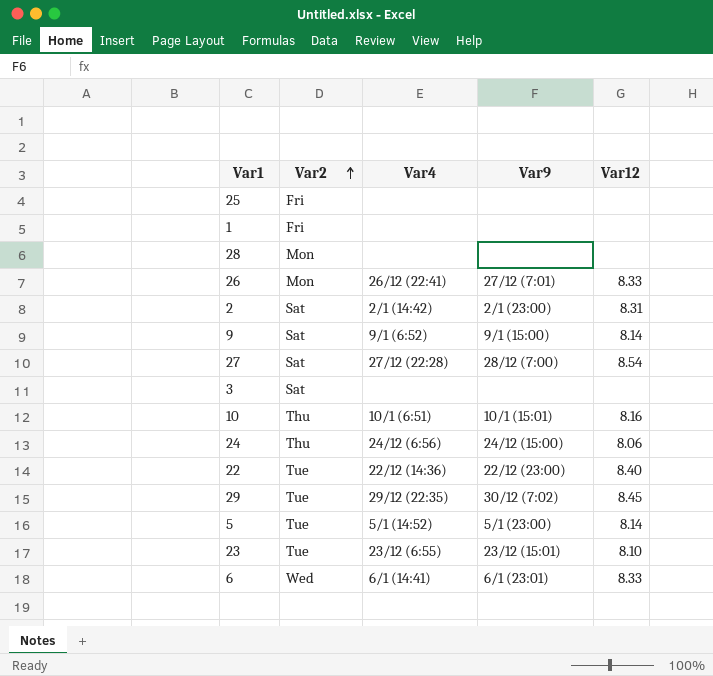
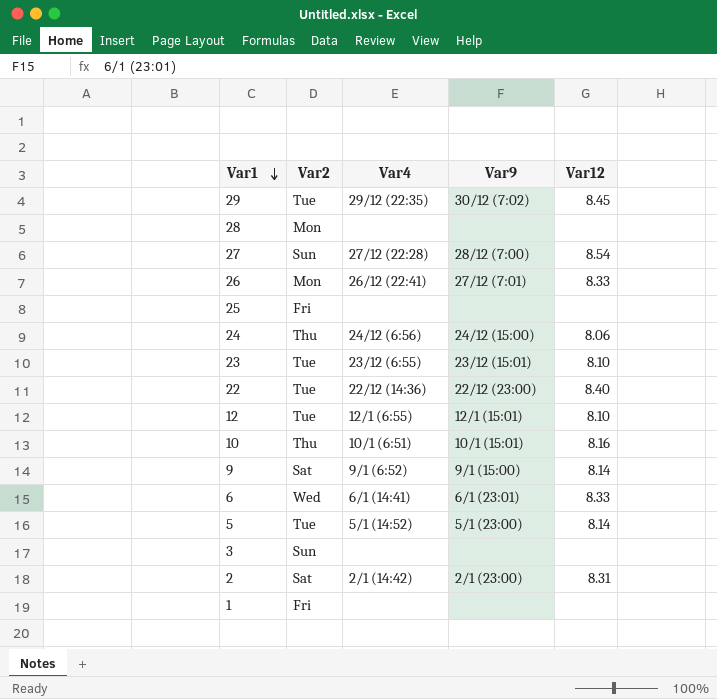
row order: Var2 ascending -> Var1 descending
27 | Var2: Sat -> Sun
row 12: none -> Tue | 12/1 (6:55) | 12/1 (15:01) | 8.10
3 | Var2: Sat -> Sun

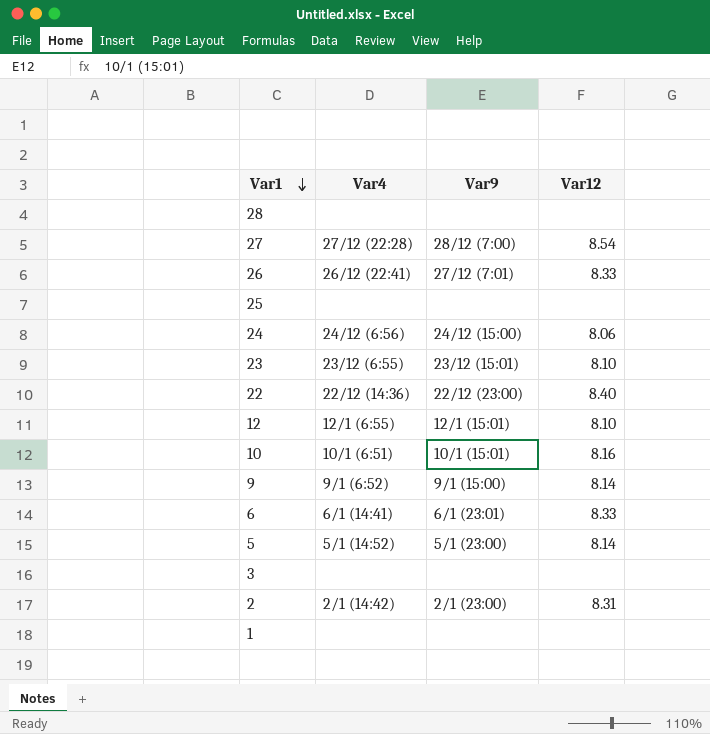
column Var2 | position: 2 -> none
row 29: Tue | 29/12 (22:35) | 30/12 (7:02) | 8.45 -> none

